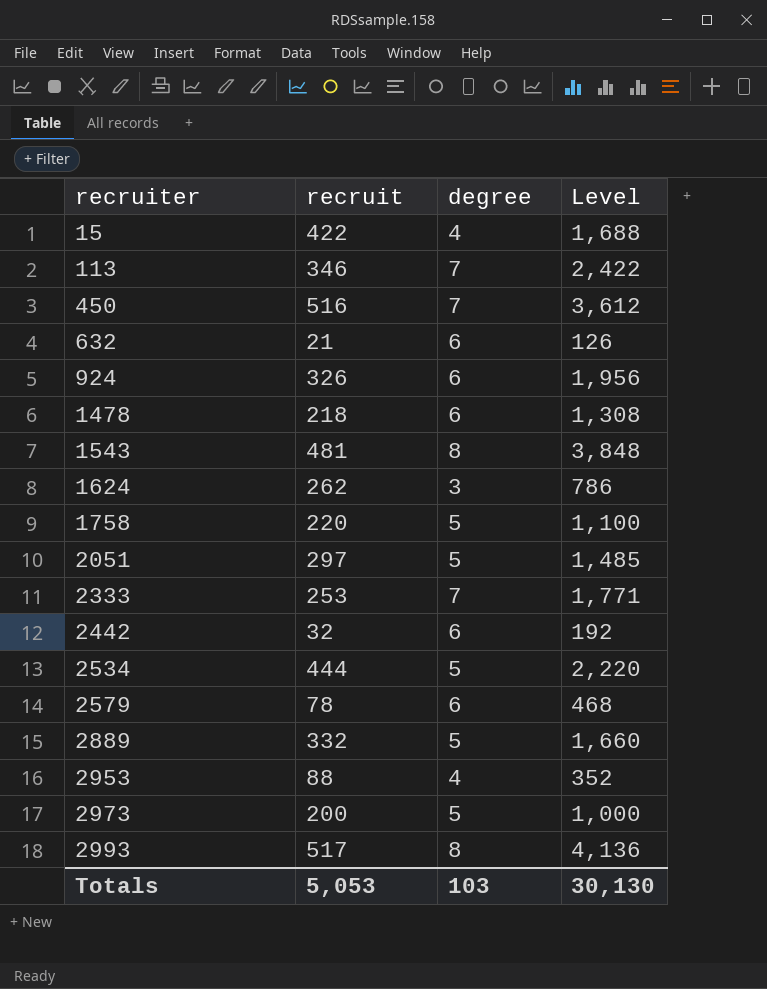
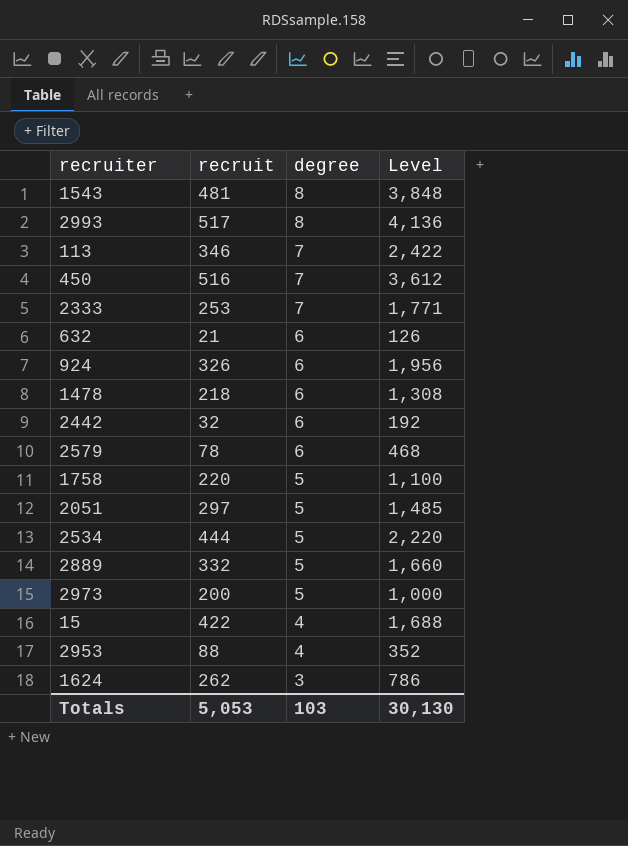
row order: recruiter ascending -> degree descending

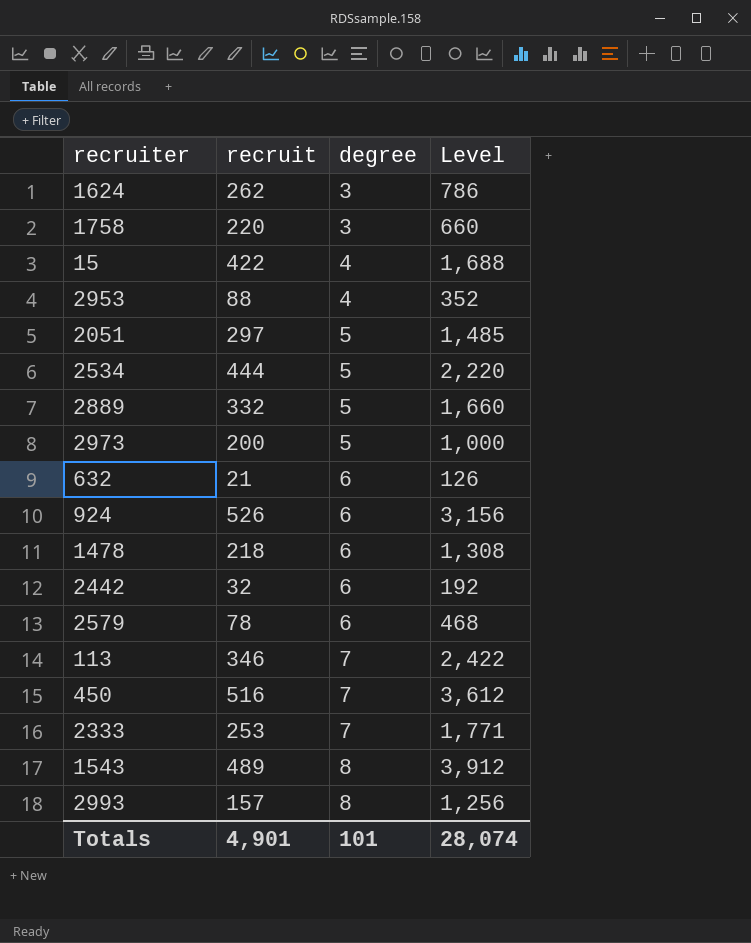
row order: degree descending -> degree ascending
1758 | degree: 5 -> 3
1758 | Level: 1,100 -> 660
924 | recruit: 326 -> 526
924 | Level: 1,956 -> 3,156
1543 | recruit: 481 -> 489
1543 | Level: 3,848 -> 3,912
2993 | recruit: 517 -> 157
2993 | Level: 4,136 -> 1,256
Totals | recruit: 5,053 -> 4,901
Totals | degree: 103 -> 101
Totals | Level: 30,130 -> 28,074

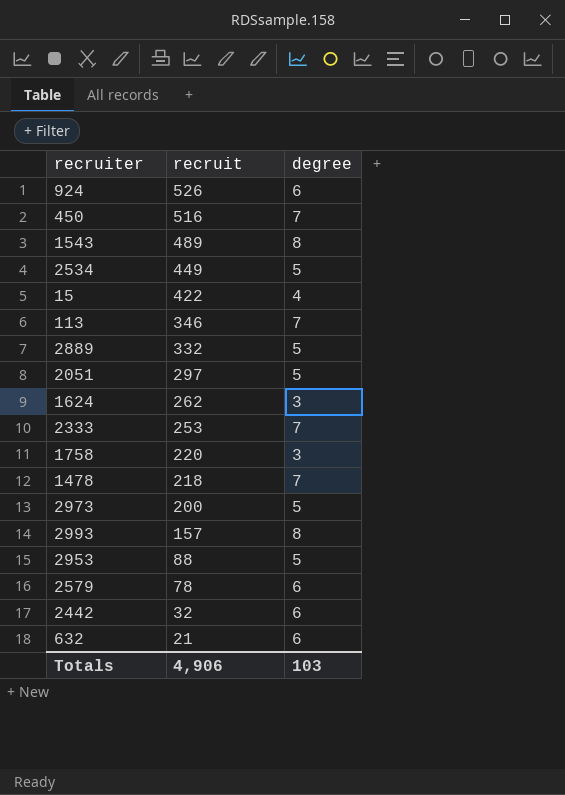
row order: degree ascending -> recruit descending
column Level | formula: [recruit] * [degree] -> none
2534 | recruit: 444 -> 449
1478 | degree: 6 -> 7
2953 | degree: 4 -> 5
Totals | recruit: 4,901 -> 4,906
Totals | degree: 101 -> 103

